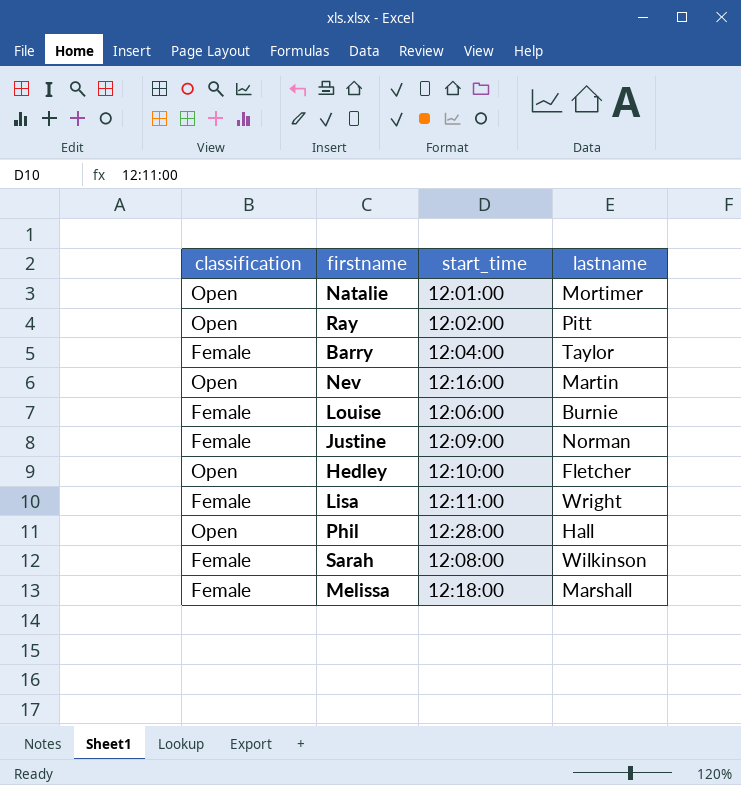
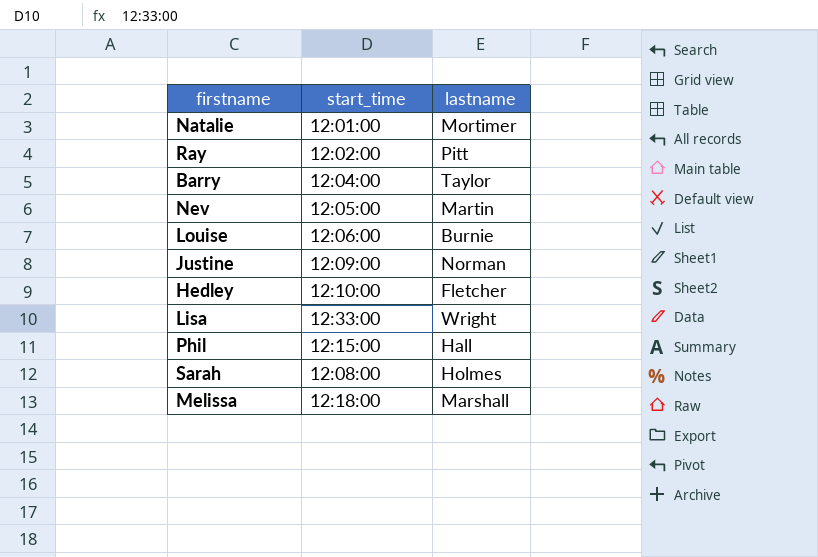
column classification | position: 1 -> none
Nev | start_time: 12:16:00 -> 12:05:00
Lisa | start_time: 12:11:00 -> 12:33:00
Phil | start_time: 12:28:00 -> 12:15:00
Sarah | lastname: Wilkinson -> Holmes

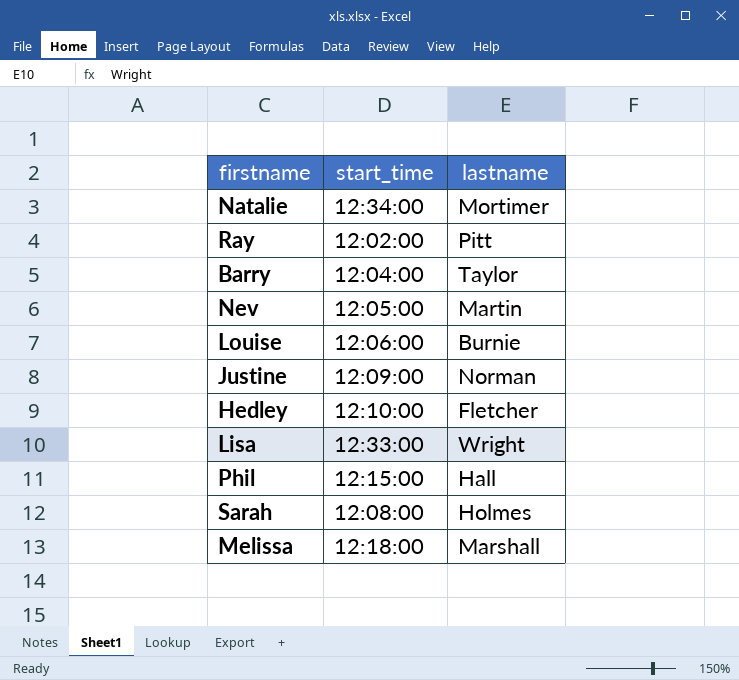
Natalie | start_time: 12:01:00 -> 12:34:00

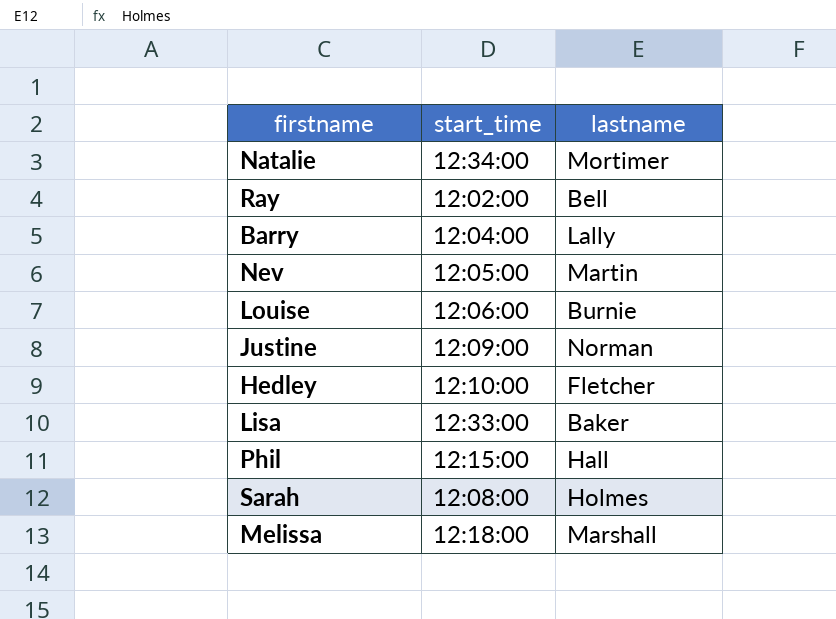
Ray | lastname: Pitt -> Bell
Barry | lastname: Taylor -> Lally
Lisa | lastname: Wright -> Baker

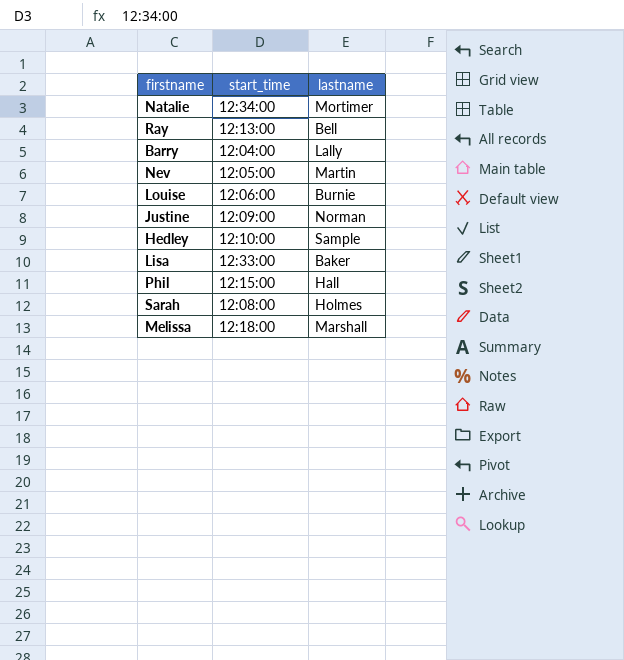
Ray | start_time: 12:02:00 -> 12:13:00
Hedley | lastname: Fletcher -> Sample

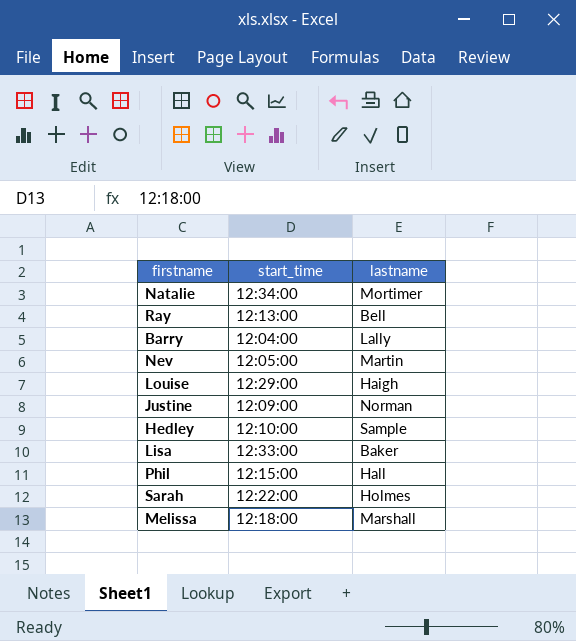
Louise | start_time: 12:06:00 -> 12:29:00
Louise | lastname: Burnie -> Haigh
Sarah | start_time: 12:08:00 -> 12:22:00

